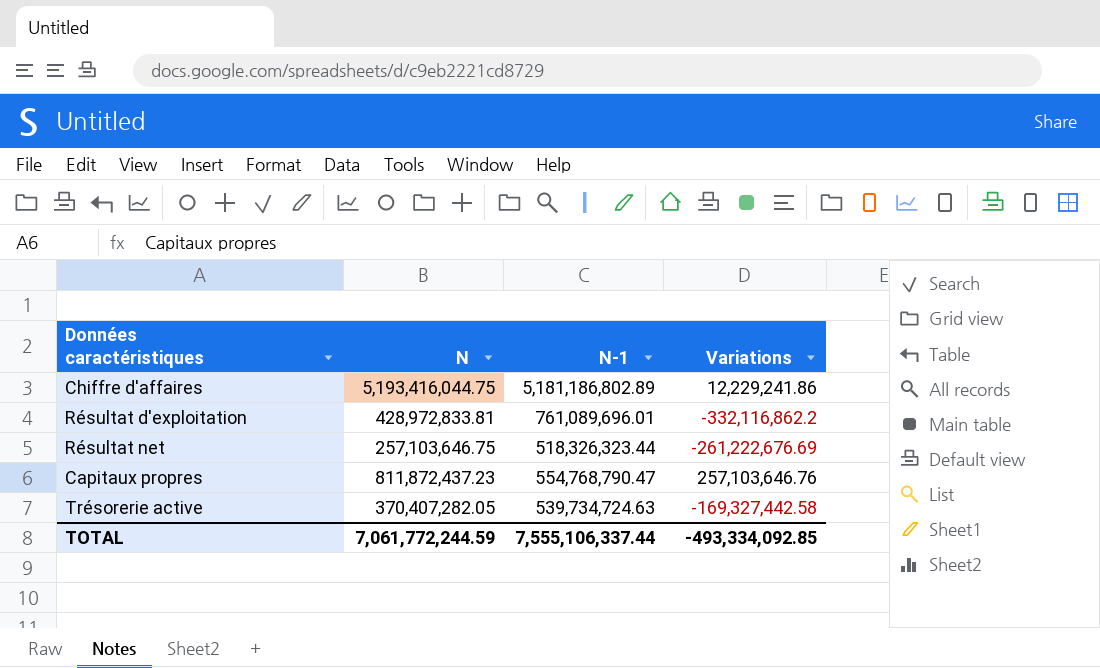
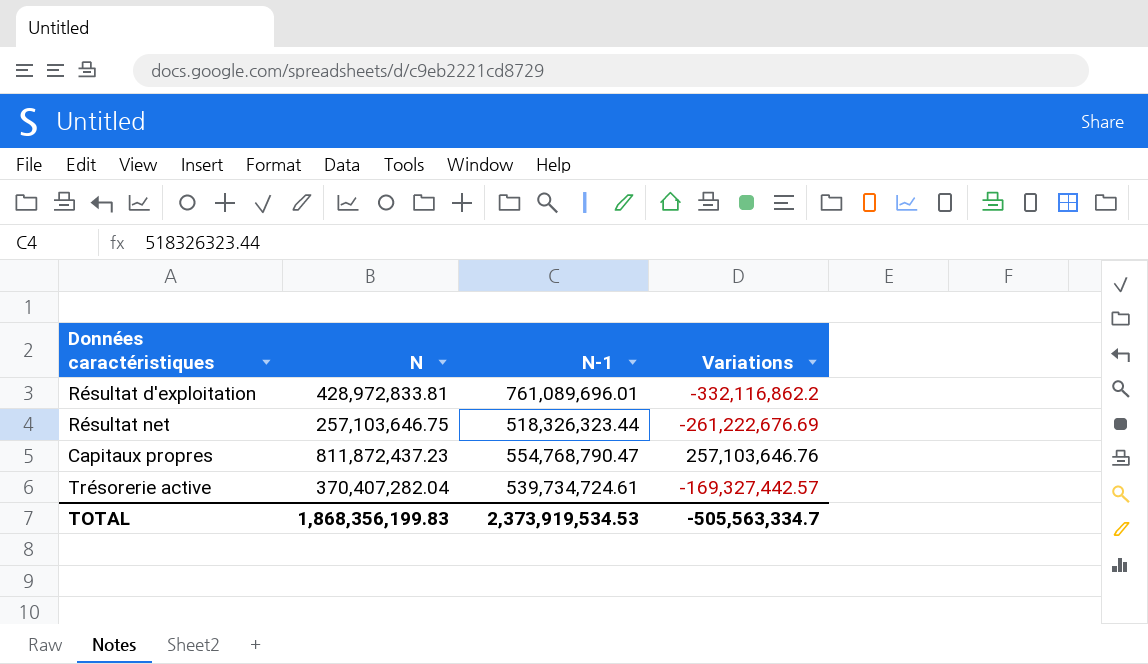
row Chiffre d'affaires: 5,193,416,044.75 | 5,181,186,802.89 | 12,229,241.86 -> none
Trésorerie active | N: 370,407,282.05 -> 370,407,282.04
Trésorerie active | N-1: 539,734,724.63 -> 539,734,724.61
Trésorerie active | Variations: -169,327,442.58 -> -169,327,442.57
TOTAL | N: 7,061,772,244.59 -> 1,868,356,199.83
TOTAL | N-1: 7,555,106,337.44 -> 2,373,919,534.53
TOTAL | Variations: -493,334,092.85 -> -505,563,334.7

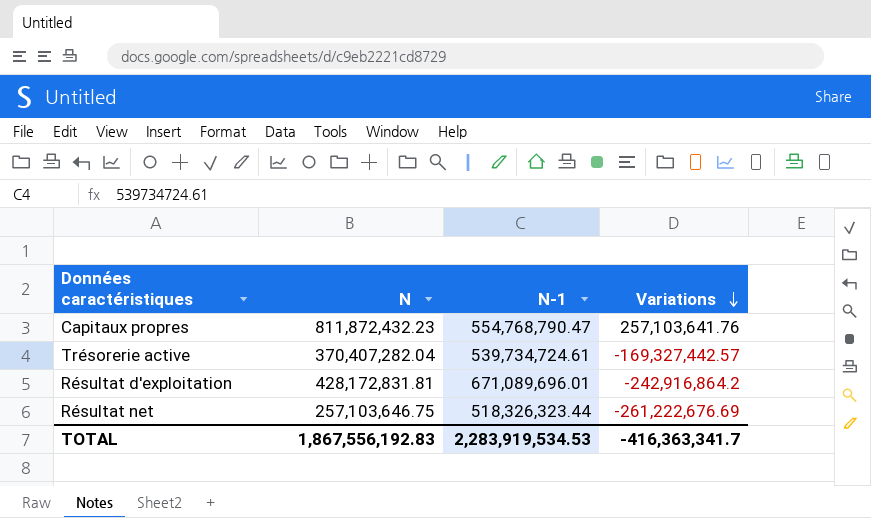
row order: none -> Variations descending
Capitaux propres | N: 811,872,437.23 -> 811,872,432.23
Capitaux propres | Variations: 257,103,646.76 -> 257,103,641.76
Résultat d'exploitation | N: 428,972,833.81 -> 428,172,831.81
Résultat d'exploitation | N-1: 761,089,696.01 -> 671,089,696.01
Résultat d'exploitation | Variations: -332,116,862.2 -> -242,916,864.2
TOTAL | N: 1,868,356,199.83 -> 1,867,556,192.83
TOTAL | N-1: 2,373,919,534.53 -> 2,283,919,534.53
TOTAL | Variations: -505,563,334.7 -> -416,363,341.7

